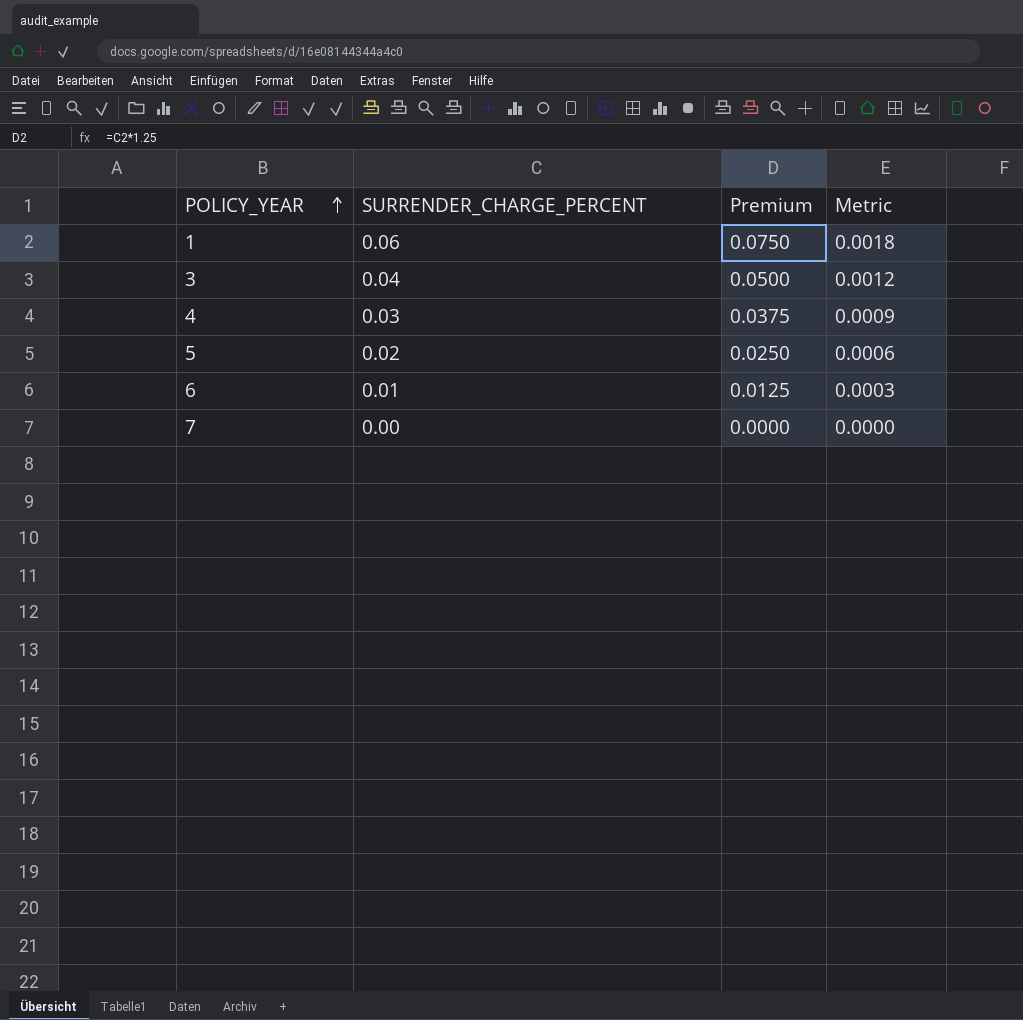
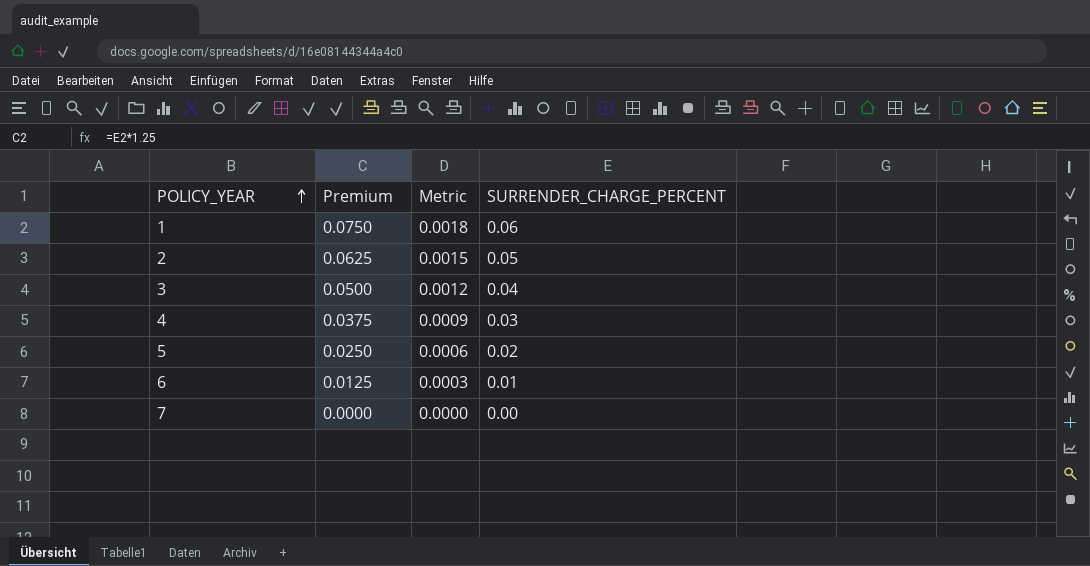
column SURRENDER_CHARGE_PERCENT | position: 2 -> 4
row 2: none -> 0.0625 | 0.0015 | 0.05

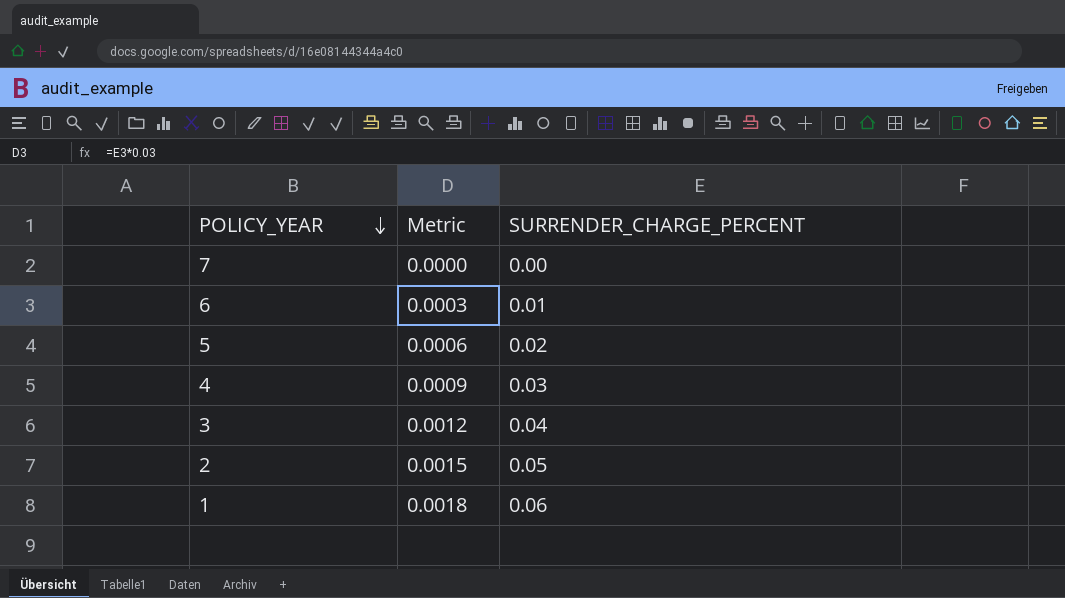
row order: POLICY_YEAR ascending -> POLICY_YEAR descending
column Premium | formula: [SURRENDER_CHARGE_PERCENT] * 1.25 -> none

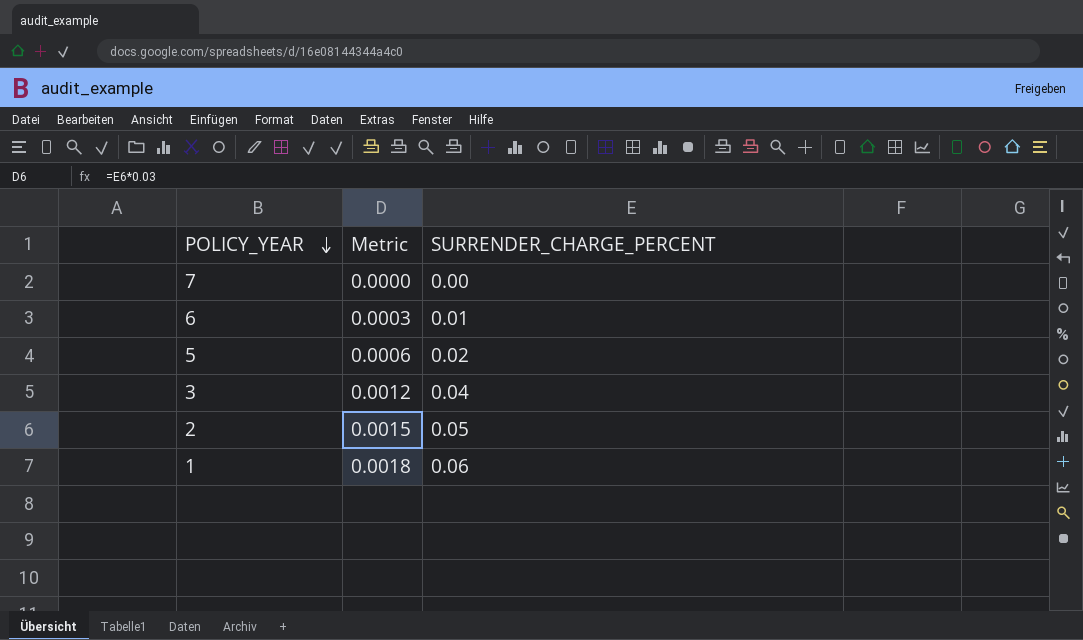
row 4: 0.0009 | 0.03 -> none

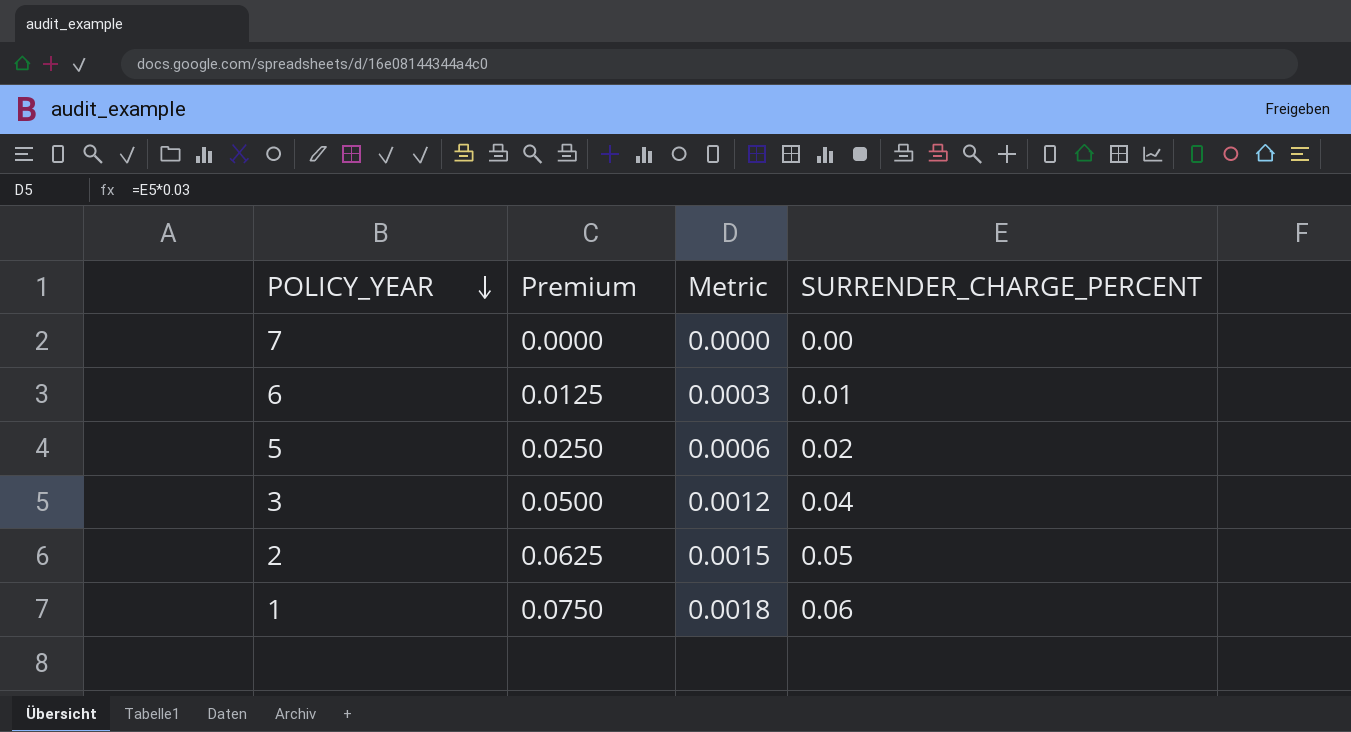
column Premium | formula: none -> [SURRENDER_CHARGE_PERCENT] * 1.25

